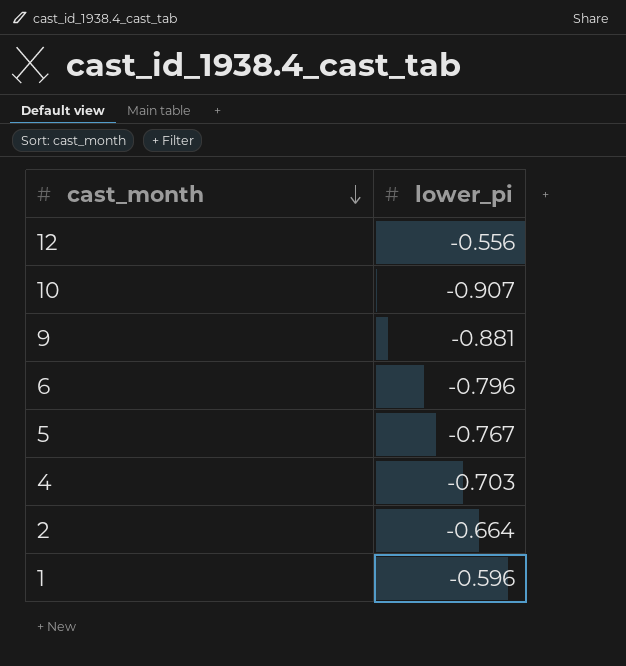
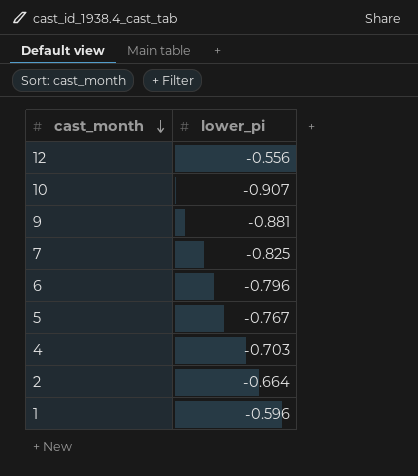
row 7: none -> -0.825

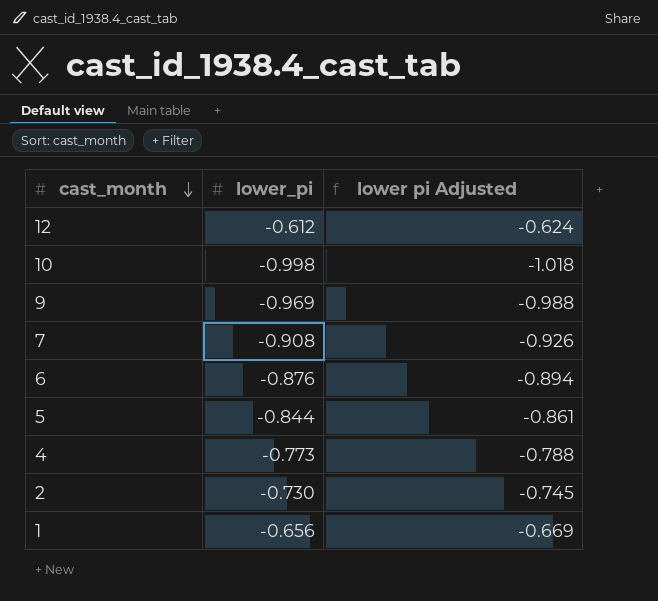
column lower pi Adjusted | formula: none -> [lower_pi] * 1.02
12 | lower_pi: -0.556 -> -0.612
10 | lower_pi: -0.907 -> -0.998
9 | lower_pi: -0.881 -> -0.969
7 | lower_pi: -0.825 -> -0.908
6 | lower_pi: -0.796 -> -0.876
5 | lower_pi: -0.767 -> -0.844
4 | lower_pi: -0.703 -> -0.773
2 | lower_pi: -0.664 -> -0.730
1 | lower_pi: -0.596 -> -0.656

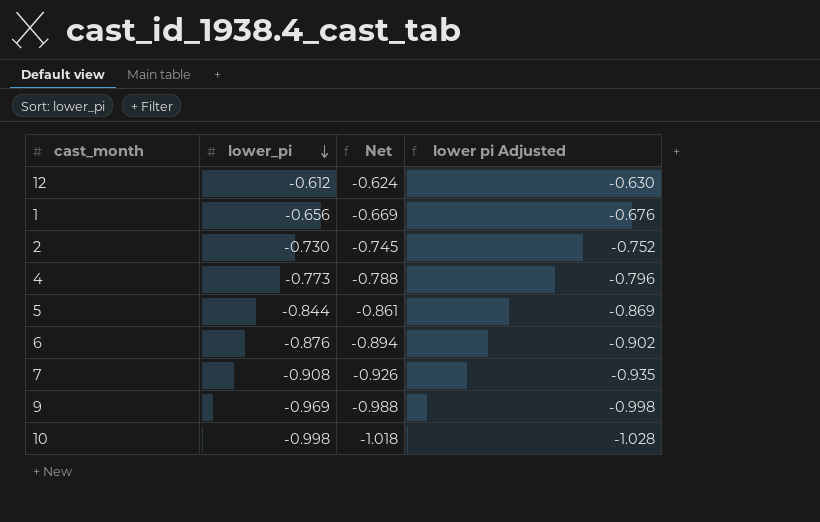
row order: cast_month descending -> lower_pi descending
column Net | formula: none -> [lower_pi] * 1.02
column lower pi Adjusted | formula: [lower_pi] * 1.02 -> [lower_pi] * 1.03

